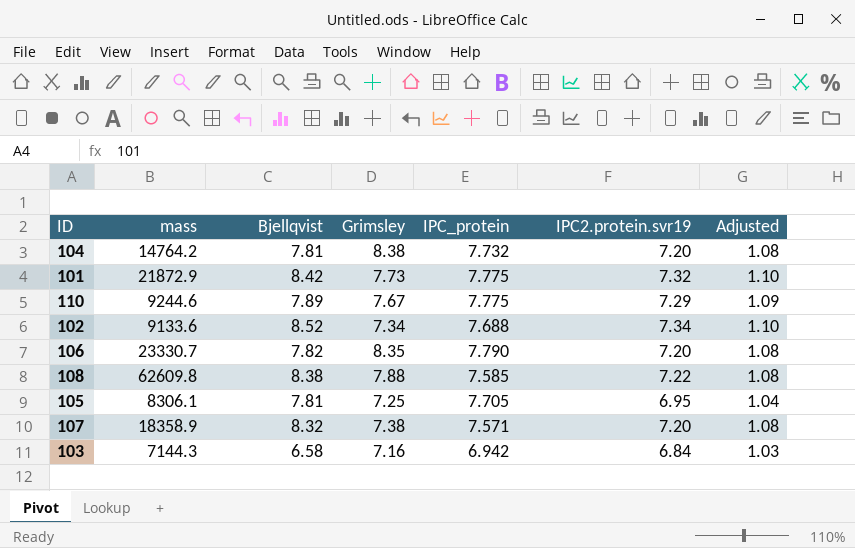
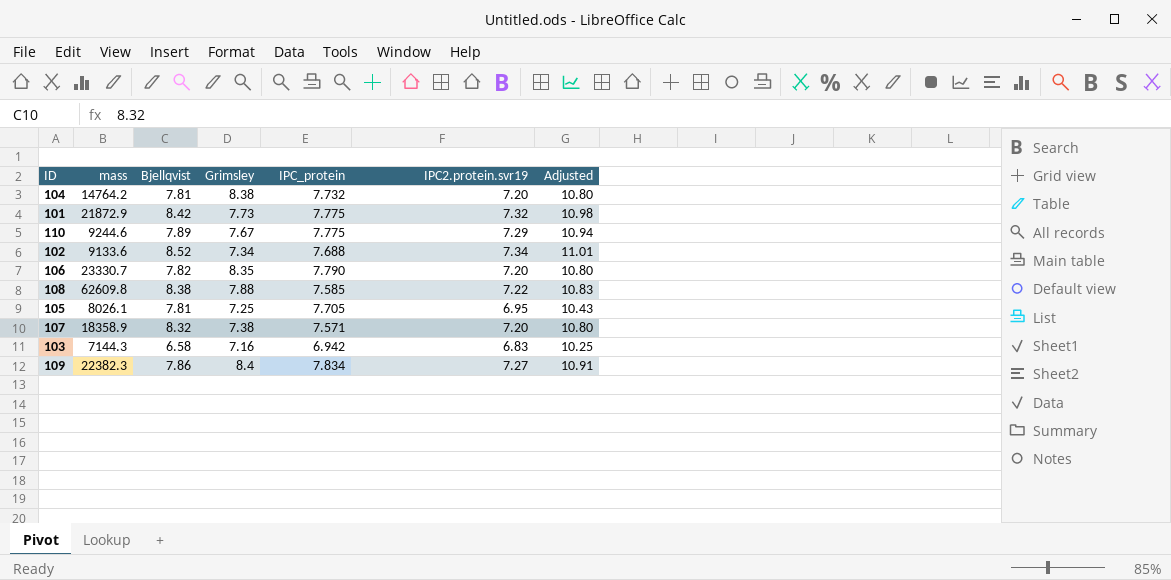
column Adjusted | formula: [IPC2.protein.svr19] * 0.15 -> [IPC2.protein.svr19] * 1.5
105 | mass: 8306.1 -> 8026.1
103 | IPC2.protein.svr19: 6.84 -> 6.83
row 109: none -> 22382.3 | 7.86 | 8.4 | 7.834 | 7.27 | 10.91

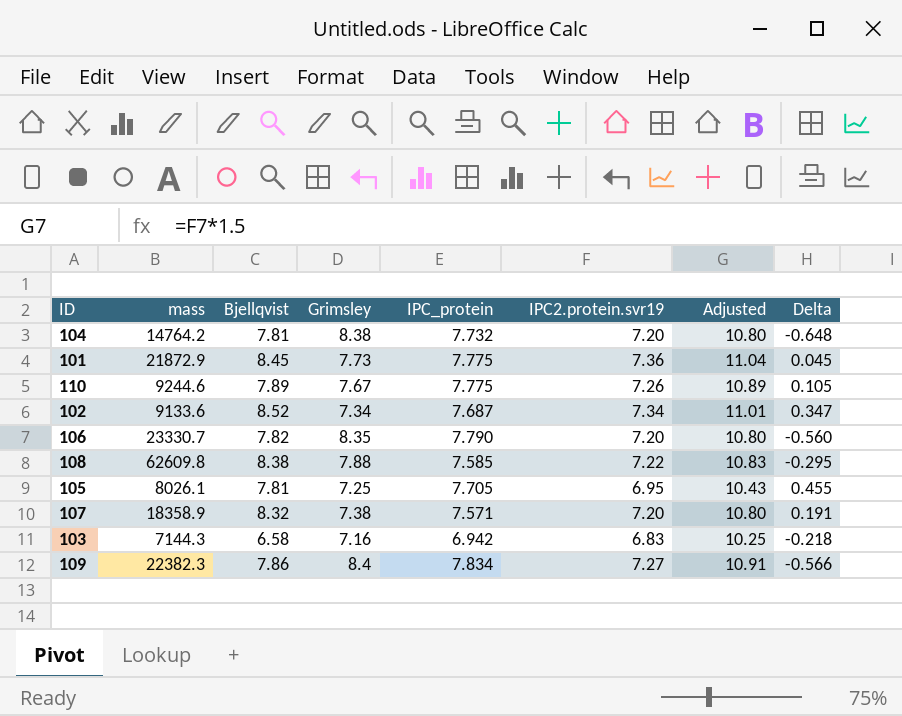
column Delta | formula: none -> [IPC_protein] - [Grimsley]
101 | Bjellqvist: 8.42 -> 8.45
101 | IPC2.protein.svr19: 7.32 -> 7.36
101 | Adjusted: 10.98 -> 11.04
110 | IPC2.protein.svr19: 7.29 -> 7.26
110 | Adjusted: 10.94 -> 10.89
102 | IPC_protein: 7.688 -> 7.687

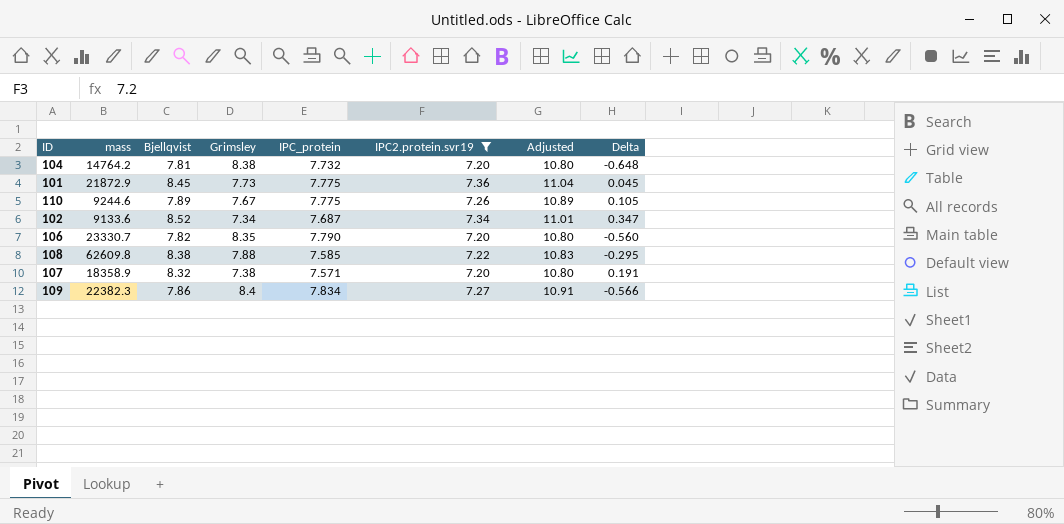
filter: none -> IPC2.protein.svr19 >= 7.20

